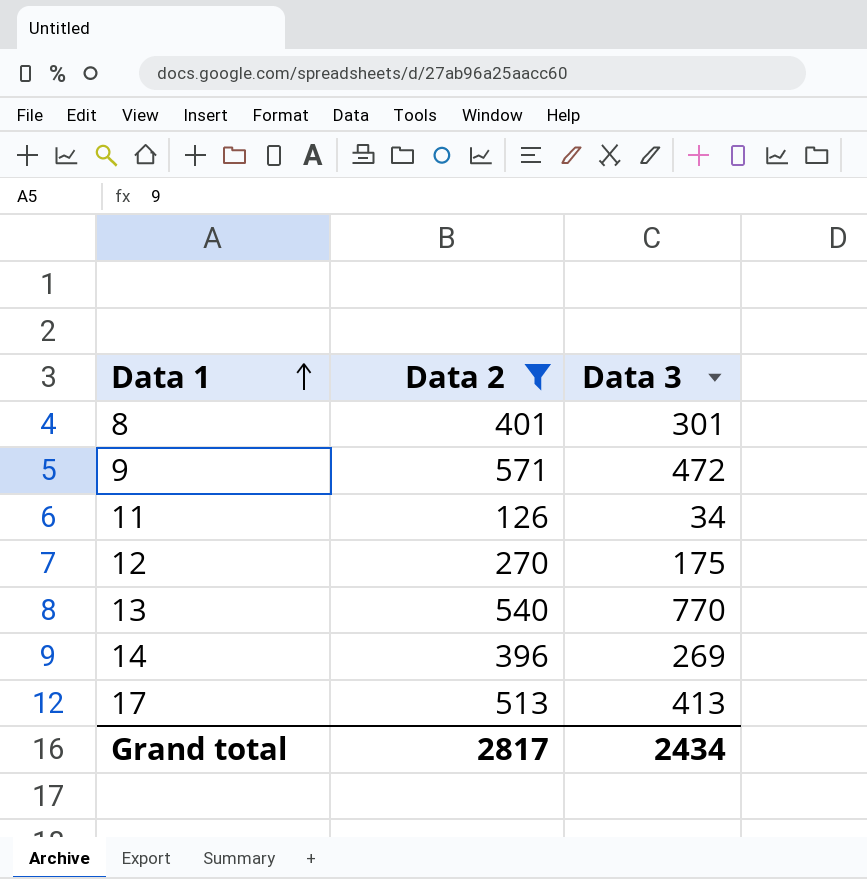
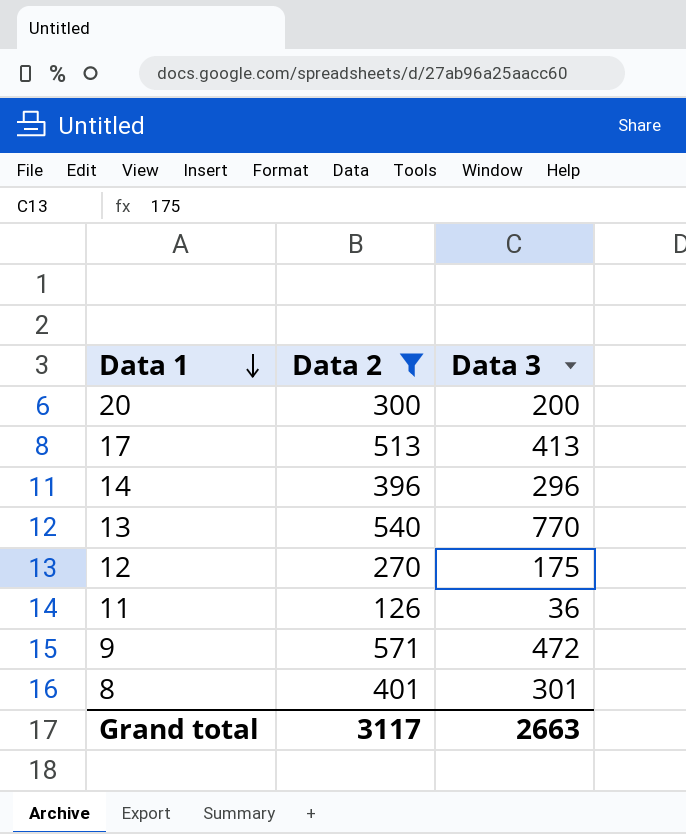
row order: Data 1 ascending -> Data 1 descending
row 20: none -> 300 | 200
14 | Data 3: 269 -> 296
11 | Data 3: 34 -> 36
Grand total | Data 2: 2817 -> 3117
Grand total | Data 3: 2434 -> 2663

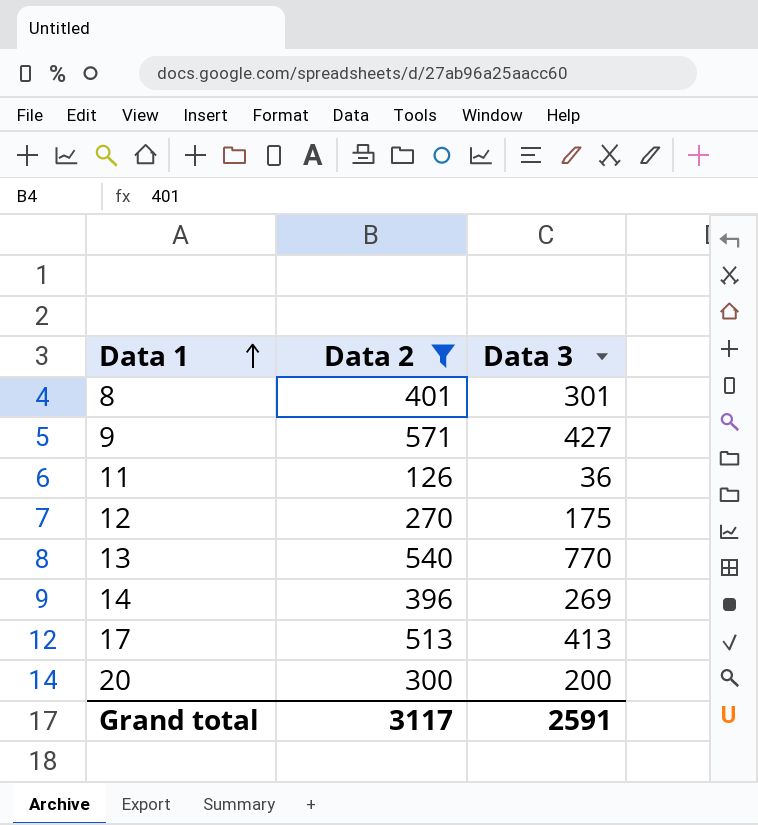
row order: Data 1 descending -> Data 1 ascending
9 | Data 3: 472 -> 427
14 | Data 3: 296 -> 269
Grand total | Data 3: 2663 -> 2591

